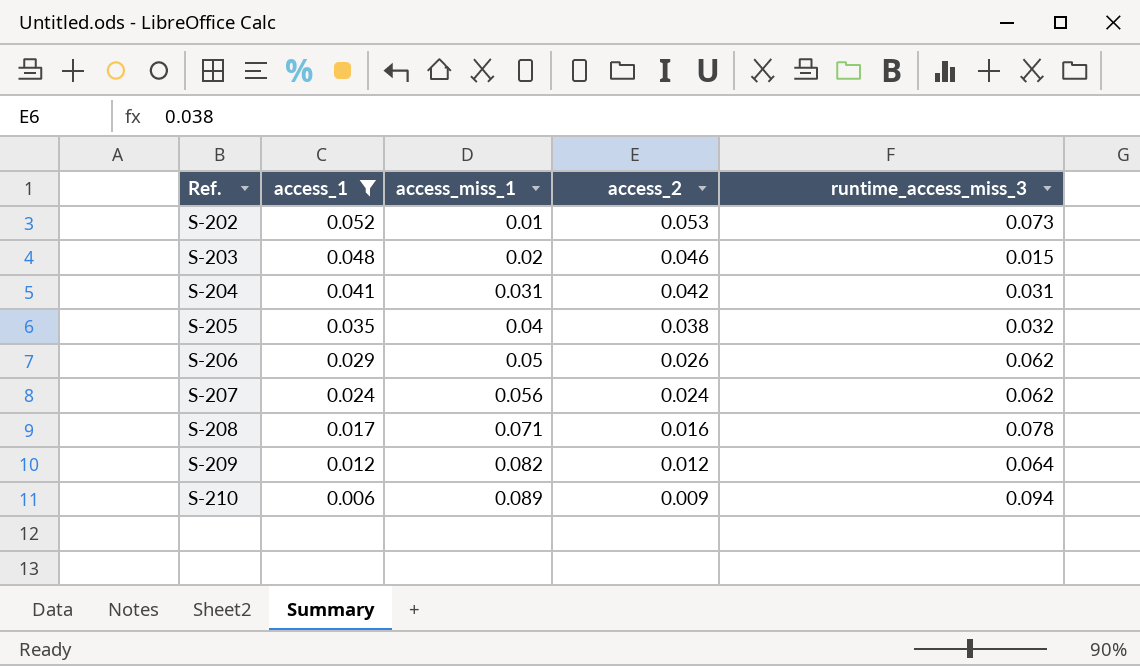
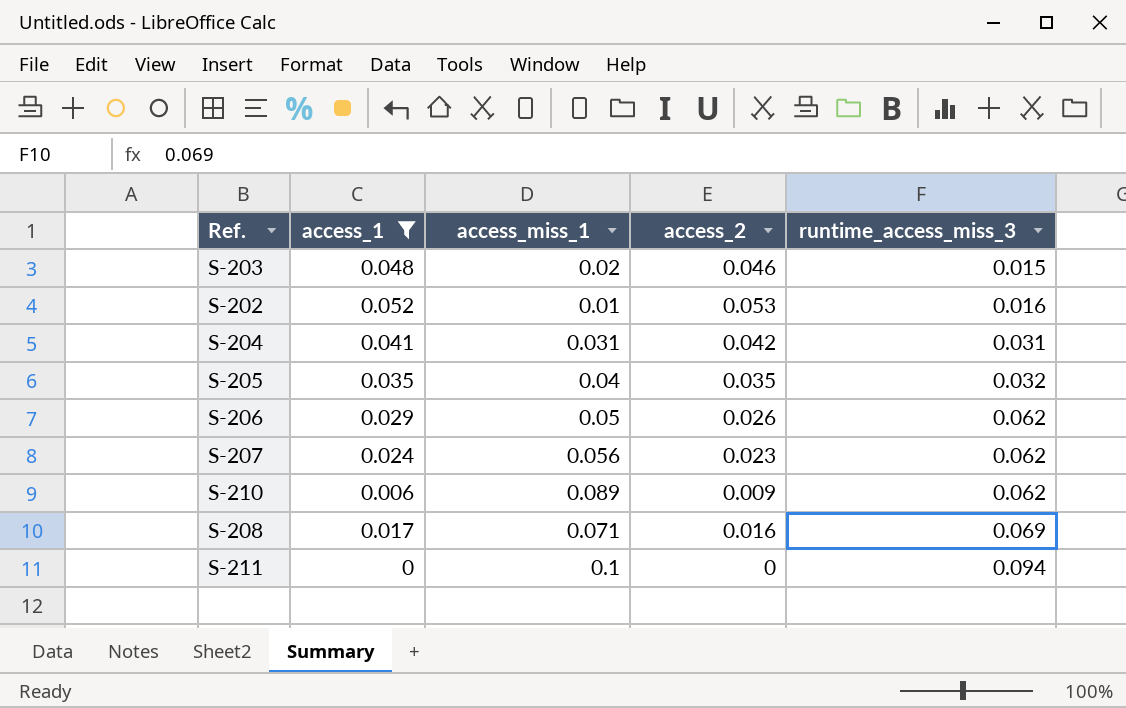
row order: Ref. ascending -> runtime_access_miss_3 ascending
row S-209: 0.012 | 0.082 | 0.012 | 0.064 -> none
S-202 | runtime_access_miss_3: 0.073 -> 0.016
S-205 | access_2: 0.038 -> 0.035
S-207 | access_2: 0.024 -> 0.023
S-210 | runtime_access_miss_3: 0.094 -> 0.062
S-208 | runtime_access_miss_3: 0.078 -> 0.069
row S-211: none -> 0 | 0.1 | 0 | 0.094

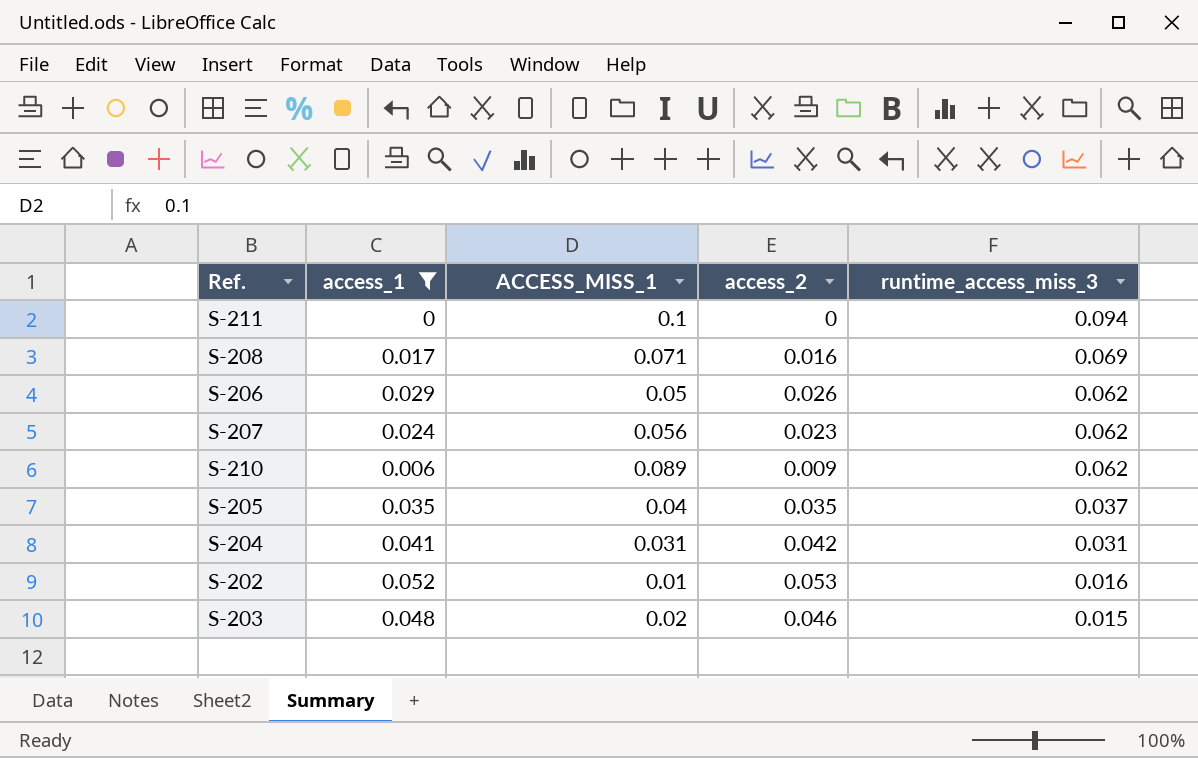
row order: runtime_access_miss_3 ascending -> runtime_access_miss_3 descending
column name: access_miss_1 -> ACCESS_MISS_1
S-205 | runtime_access_miss_3: 0.032 -> 0.037

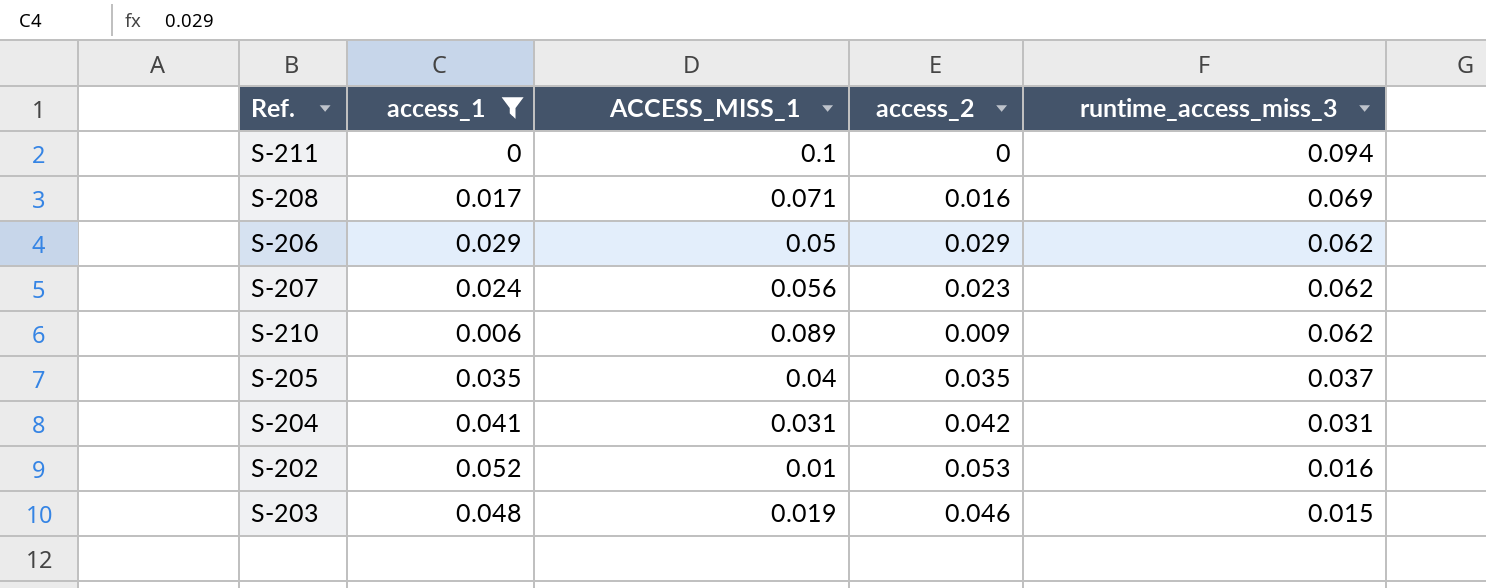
S-206 | access_2: 0.026 -> 0.029
S-203 | ACCESS_MISS_1: 0.02 -> 0.019

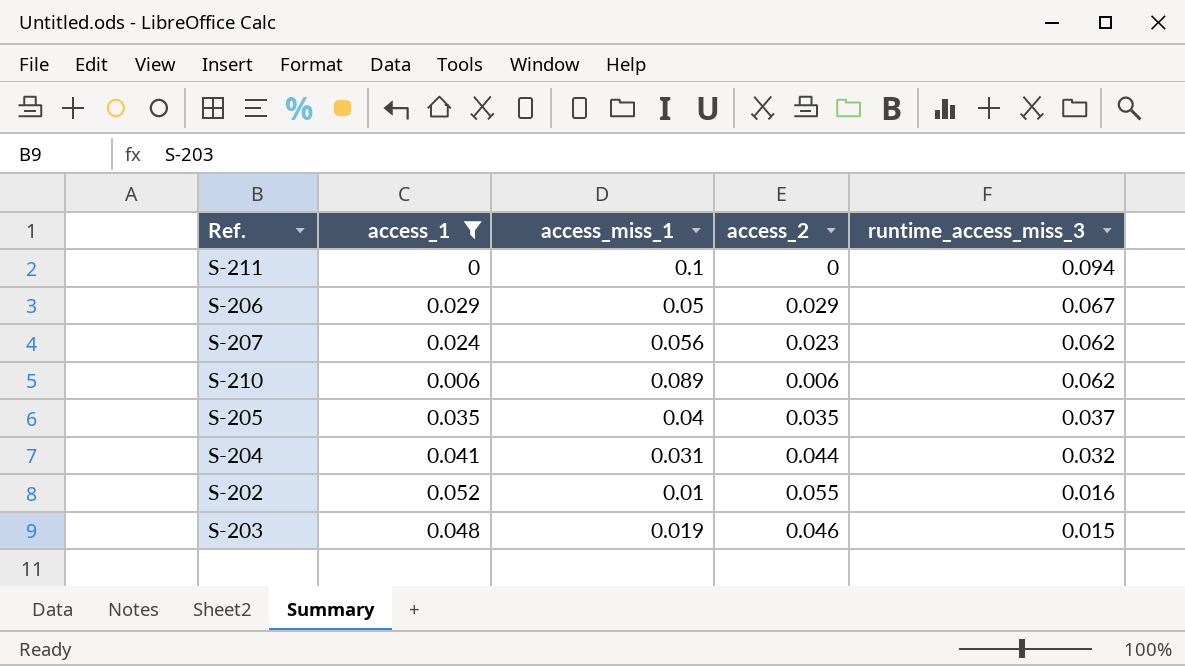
column name: ACCESS_MISS_1 -> access_miss_1
row S-208: 0.017 | 0.071 | 0.016 | 0.069 -> none
S-206 | runtime_access_miss_3: 0.062 -> 0.067
S-210 | access_2: 0.009 -> 0.006
S-204 | access_2: 0.042 -> 0.044
S-204 | runtime_access_miss_3: 0.031 -> 0.032
S-202 | access_2: 0.053 -> 0.055

